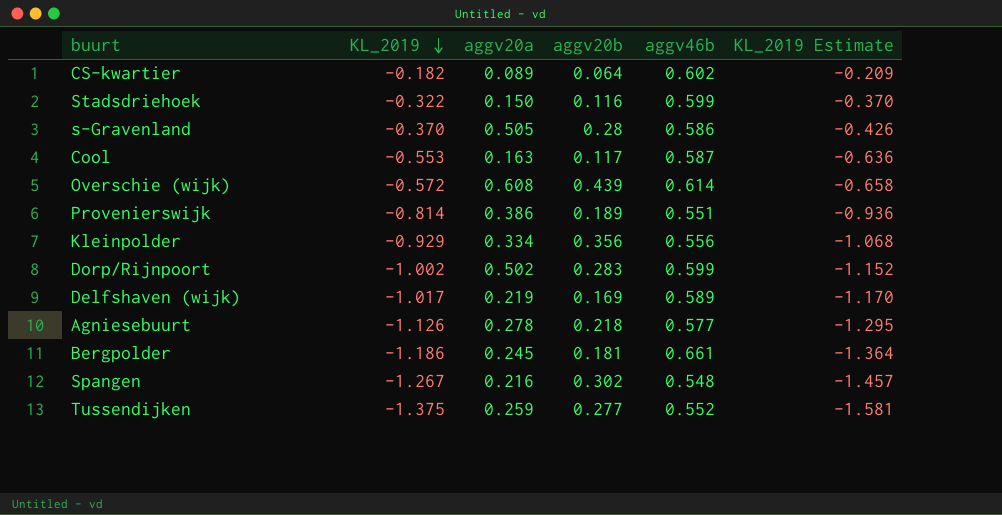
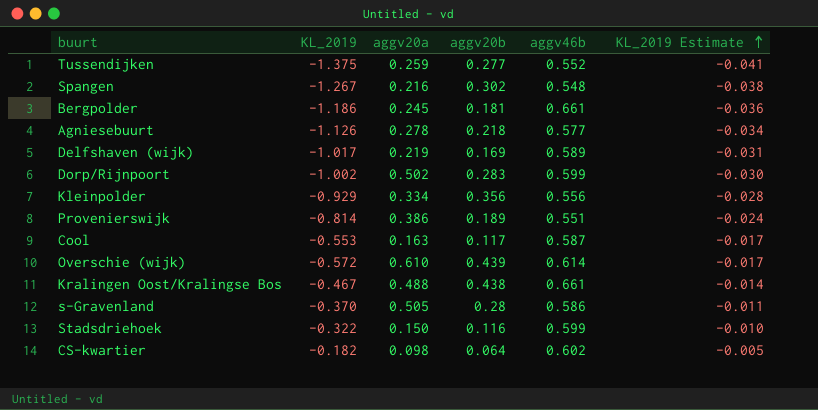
row order: KL_2019 descending -> KL_2019 Estimate ascending
column KL_2019 Estimate | formula: [KL_2019] * 1.15 -> [KL_2019] * 0.03
Overschie (wijk) | aggv20a: 0.608 -> 0.610
row Kralingen Oost/Kralingse Bos: none -> -0.467 | 0.488 | 0.438 | 0.661 | -0.014
CS-kwartier | aggv20a: 0.089 -> 0.098

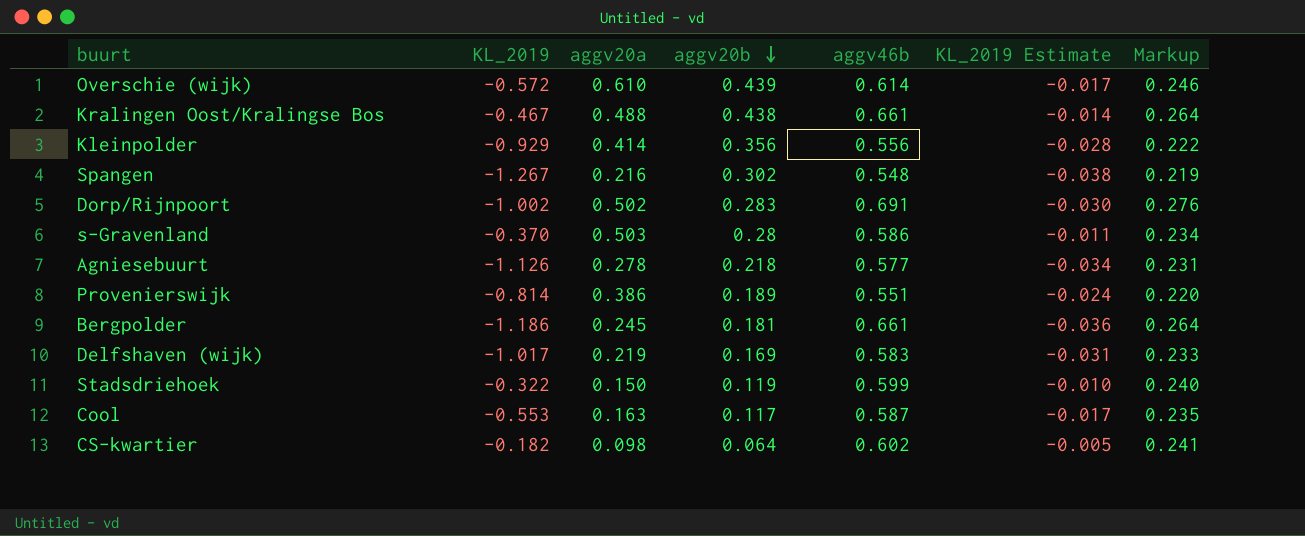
row order: KL_2019 Estimate ascending -> aggv20b descending
column Markup | formula: none -> [aggv46b] * 0.4
row Tussendijken: -1.375 | 0.259 | 0.277 | 0.552 | -0.041 -> none
Kleinpolder | aggv20a: 0.334 -> 0.414
Dorp/Rijnpoort | aggv46b: 0.599 -> 0.691
s-Gravenland | aggv20a: 0.505 -> 0.503
Delfshaven (wijk) | aggv46b: 0.589 -> 0.583
Stadsdriehoek | aggv20b: 0.116 -> 0.119

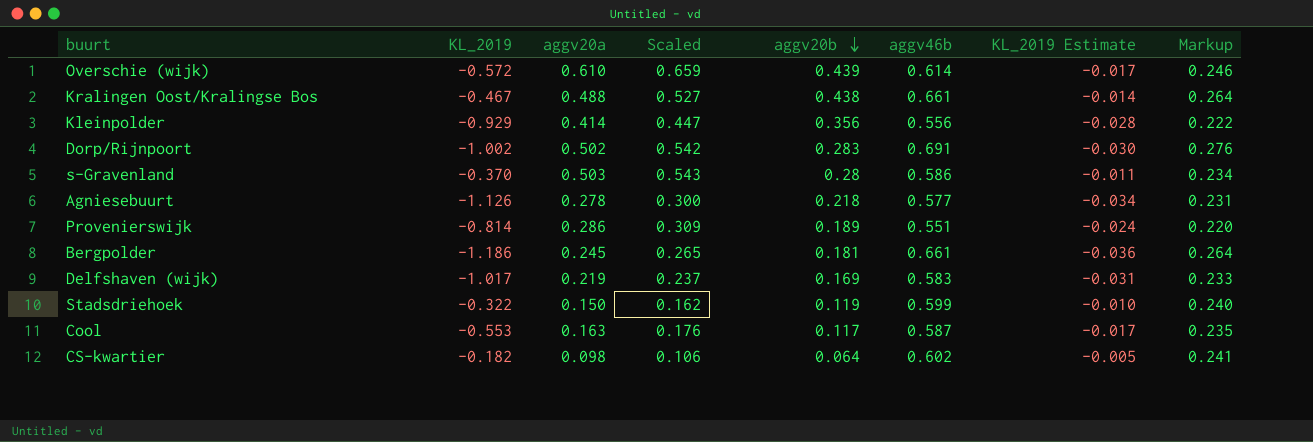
column Scaled | formula: none -> [aggv20a] * 1.08
row Spangen: -1.267 | 0.216 | 0.302 | 0.548 | -0.038 | 0.219 -> none
Provenierswijk | aggv20a: 0.386 -> 0.286

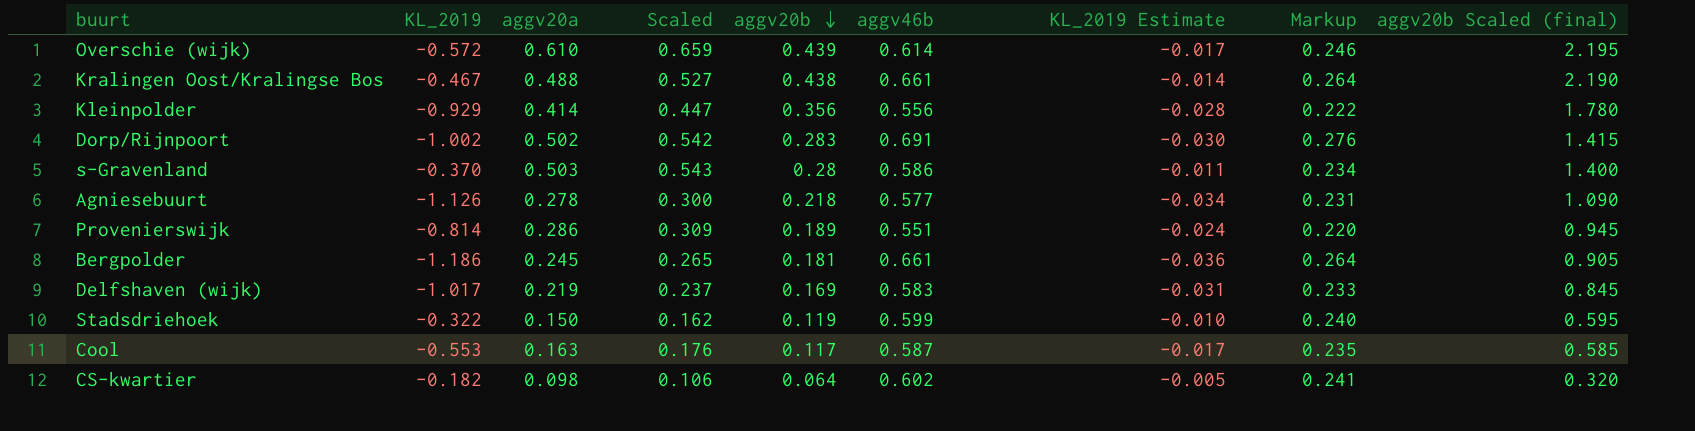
column aggv20b Scaled (final) | formula: none -> [aggv20b] * 5

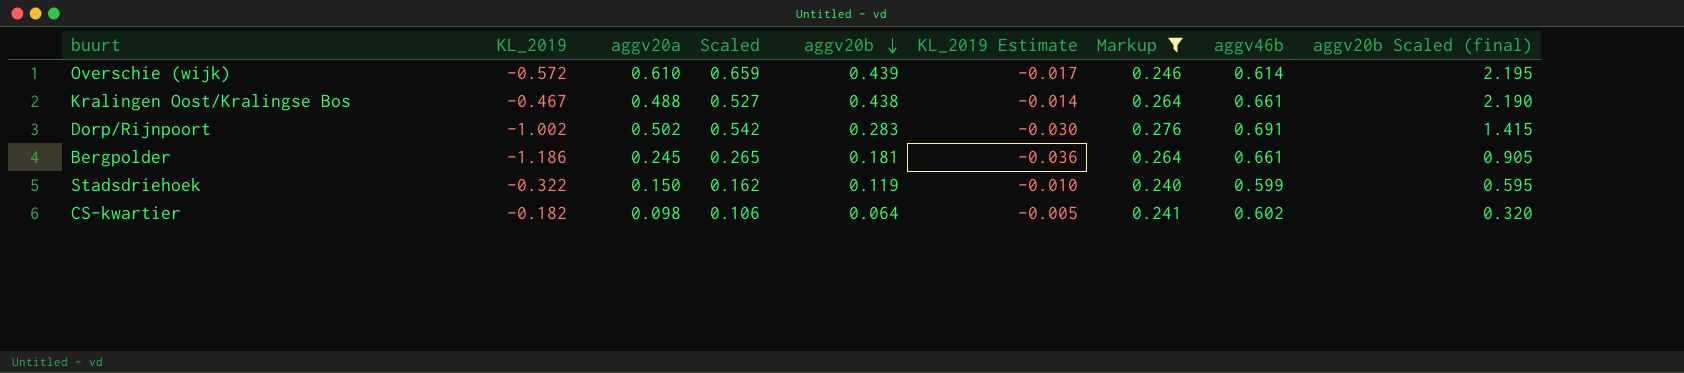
filter: none -> Markup >= 0.240
column aggv46b | position: 6 -> 8

